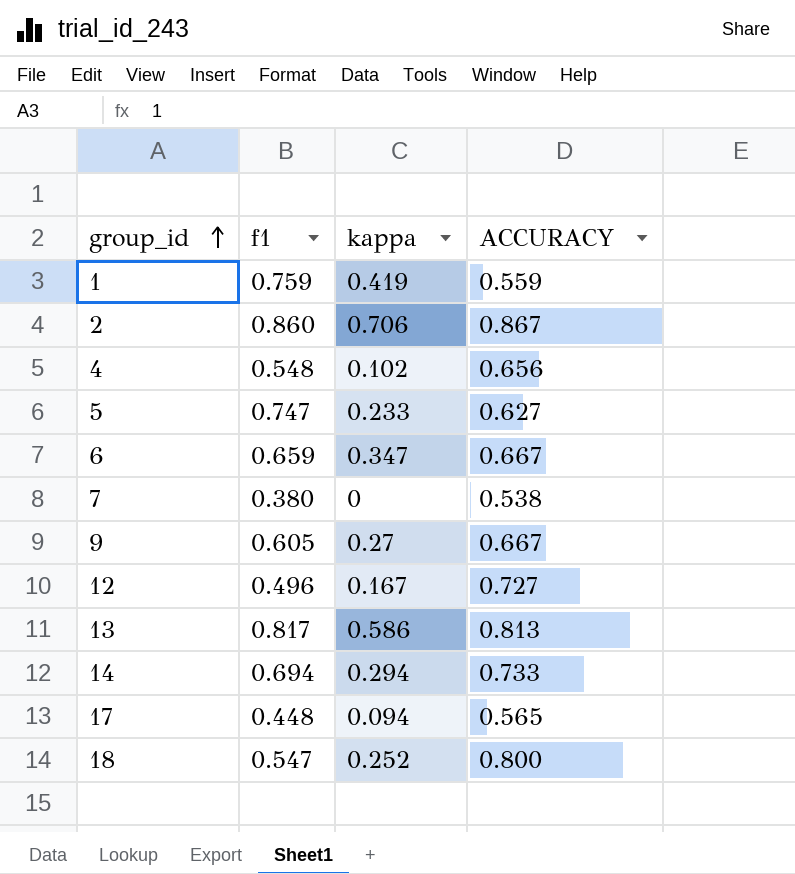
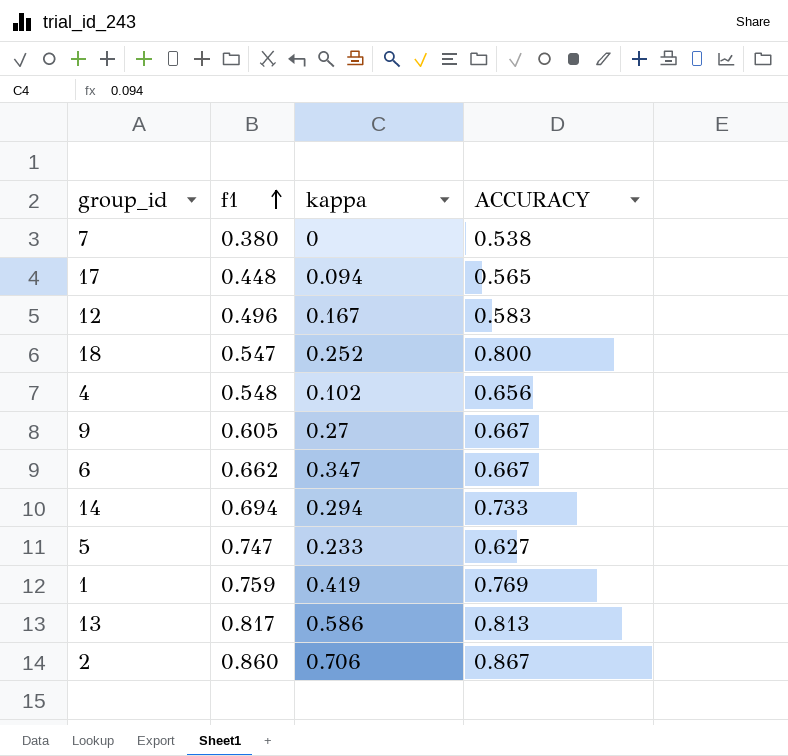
row order: group_id ascending -> f1 ascending
12 | ACCURACY: 0.727 -> 0.583
6 | f1: 0.659 -> 0.662
1 | ACCURACY: 0.559 -> 0.769

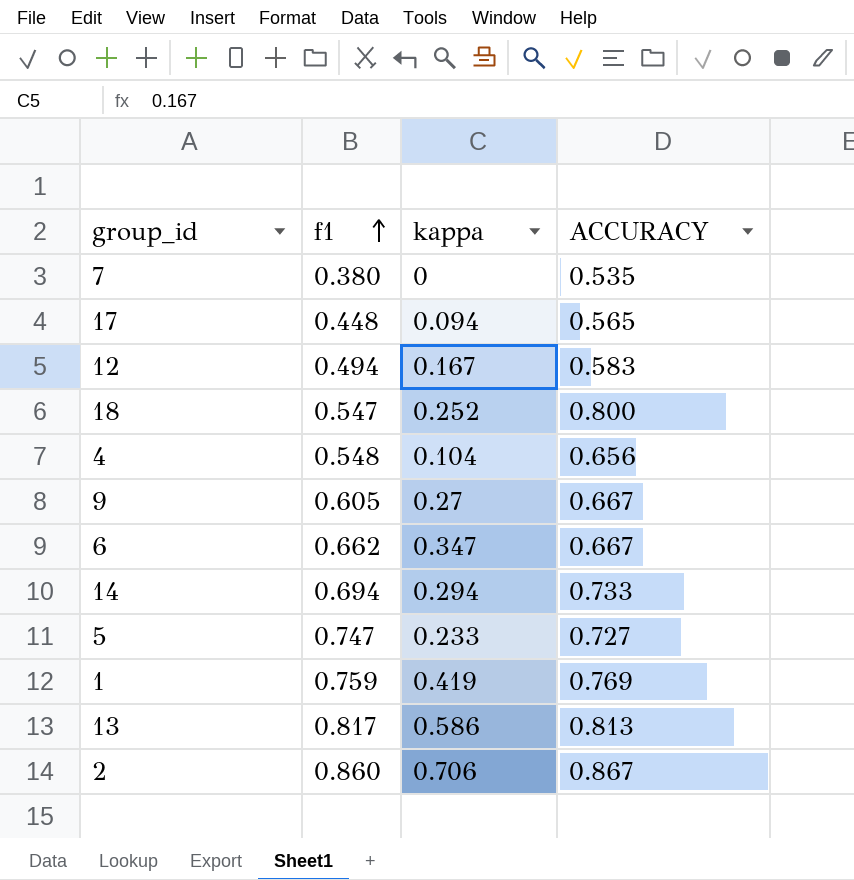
7 | ACCURACY: 0.538 -> 0.535
12 | f1: 0.496 -> 0.494
4 | kappa: 0.102 -> 0.104
5 | ACCURACY: 0.627 -> 0.727

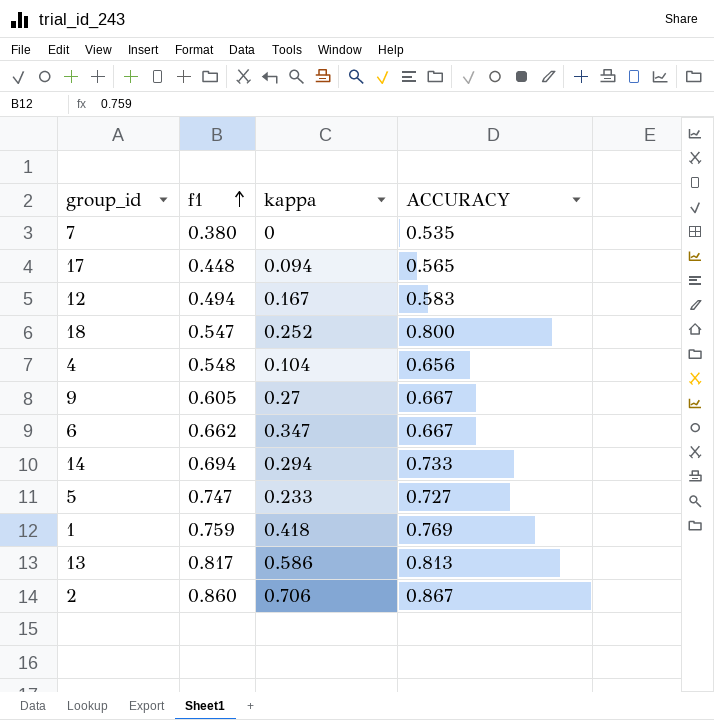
1 | kappa: 0.419 -> 0.418

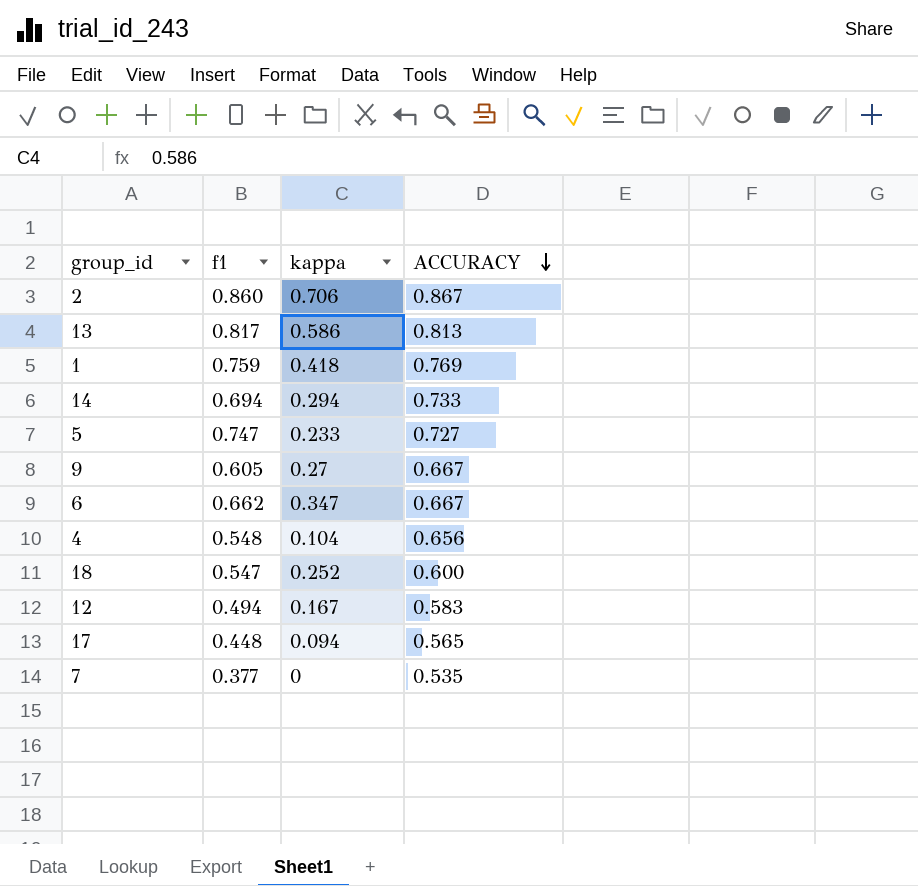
row order: f1 ascending -> ACCURACY descending
18 | ACCURACY: 0.800 -> 0.600
7 | f1: 0.380 -> 0.377

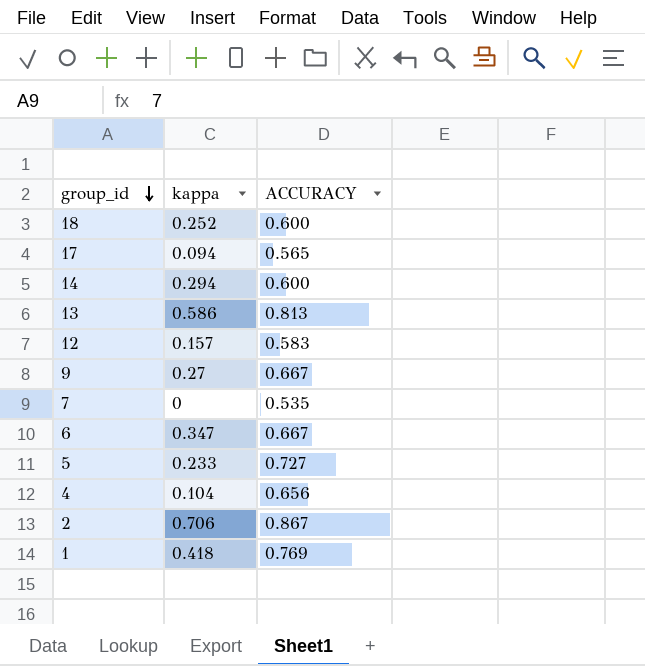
row order: ACCURACY descending -> group_id descending
column f1 | position: 2 -> none
14 | ACCURACY: 0.733 -> 0.600
12 | kappa: 0.167 -> 0.157

